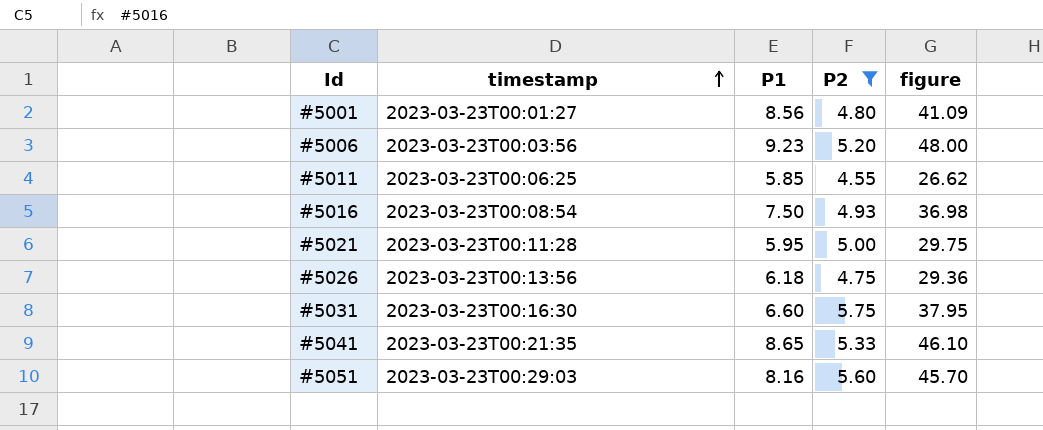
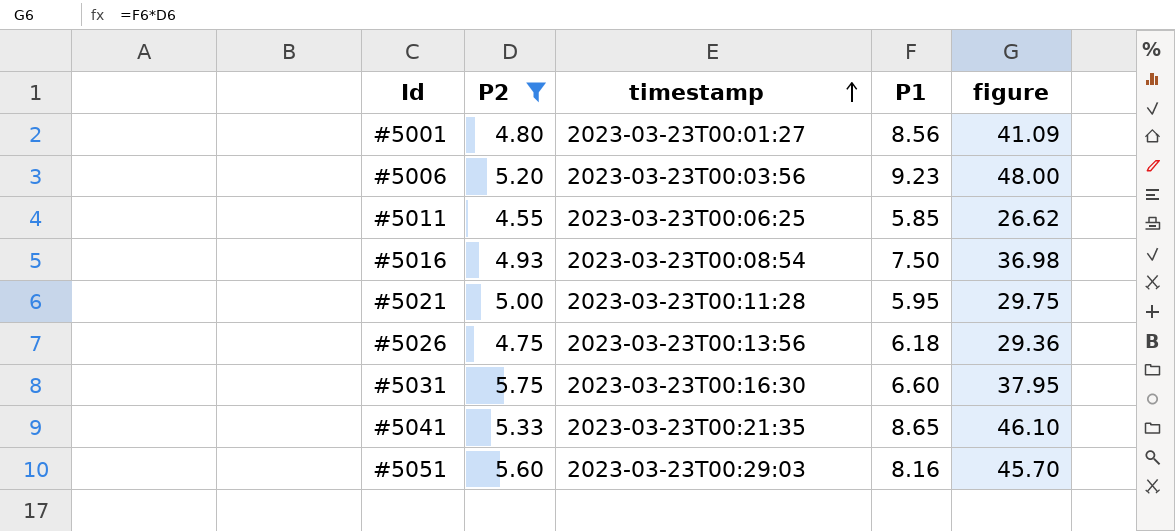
column P2 | position: 4 -> 2

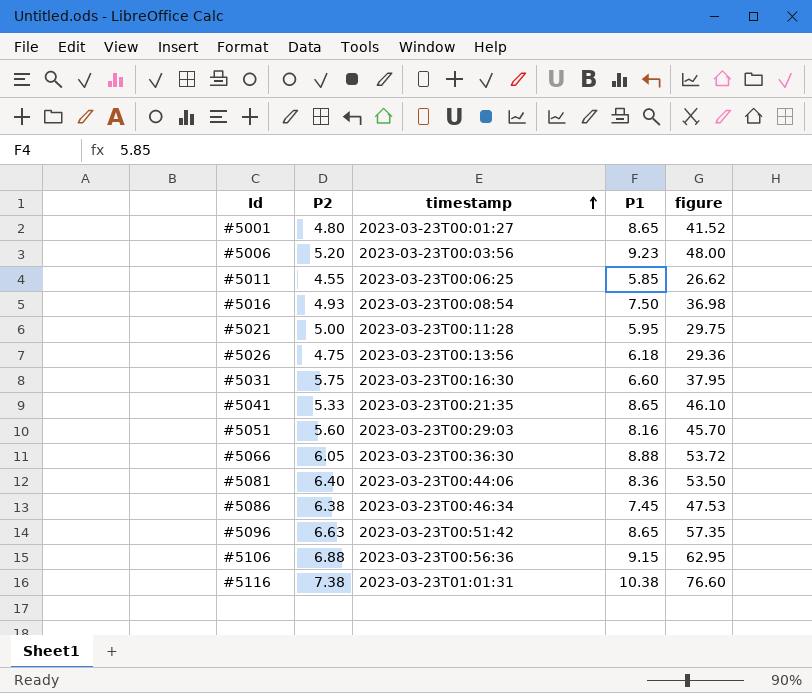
filter: P2 <= 5.75 -> none
#5001 | P1: 8.56 -> 8.65
#5001 | figure: 41.09 -> 41.52

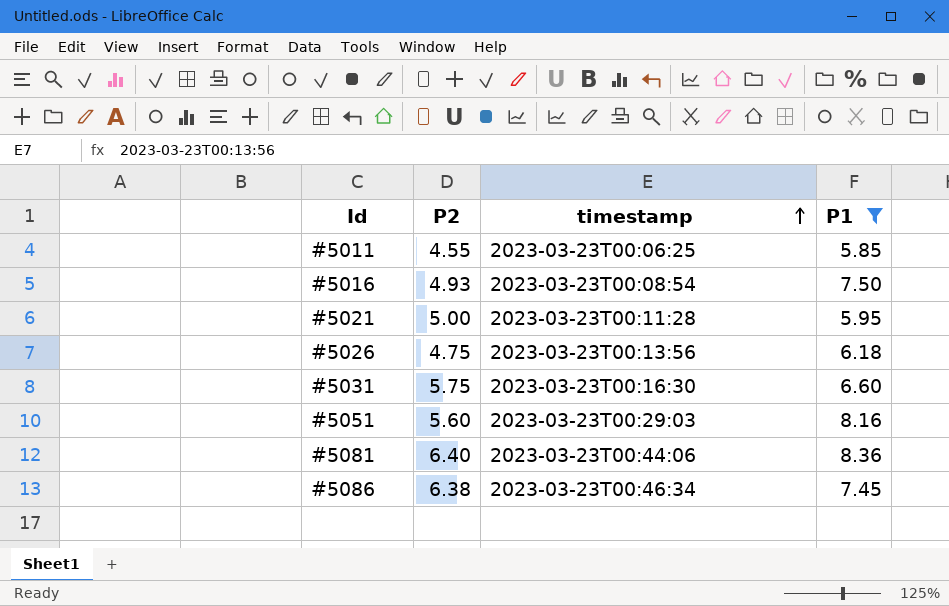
filter: none -> P1 <= 8.36
column figure | formula: [P2] * [P1] -> none

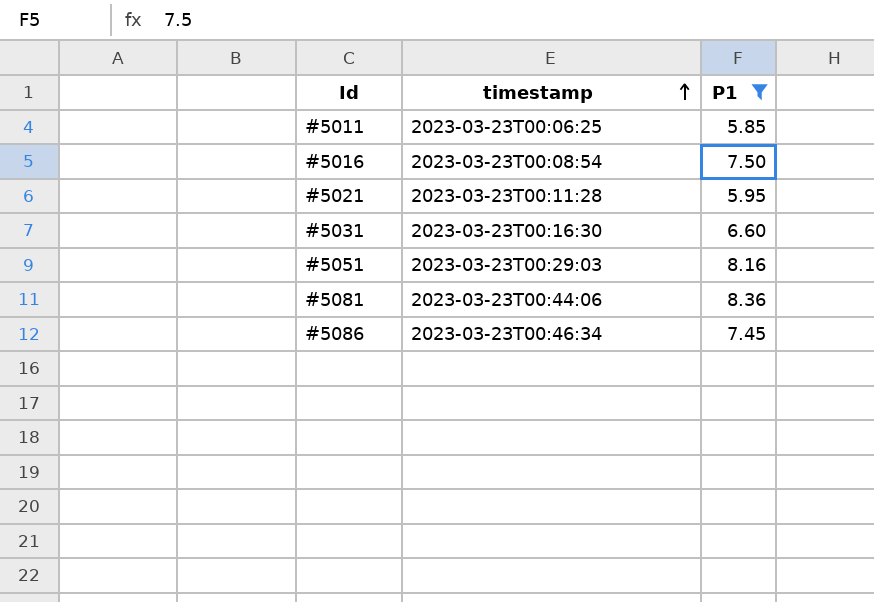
column P2 | position: 2 -> none
row #5026: 4.75 | 2023-03-23T00:13:56 | 6.18 -> none

